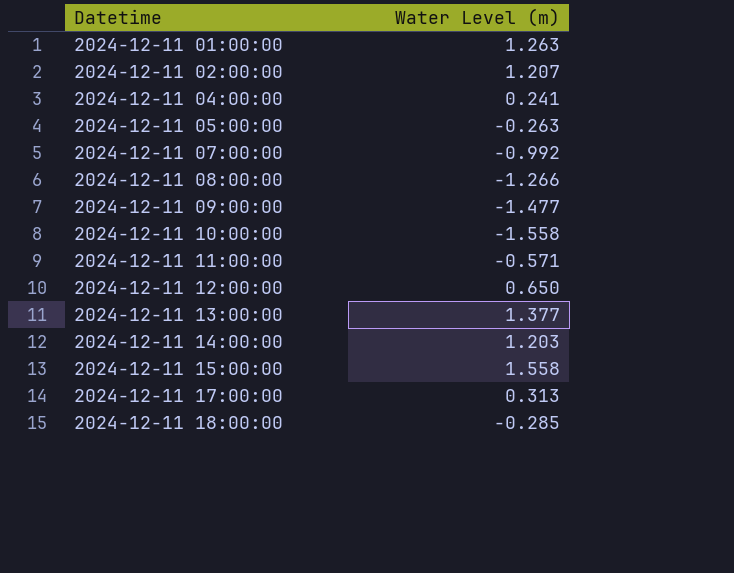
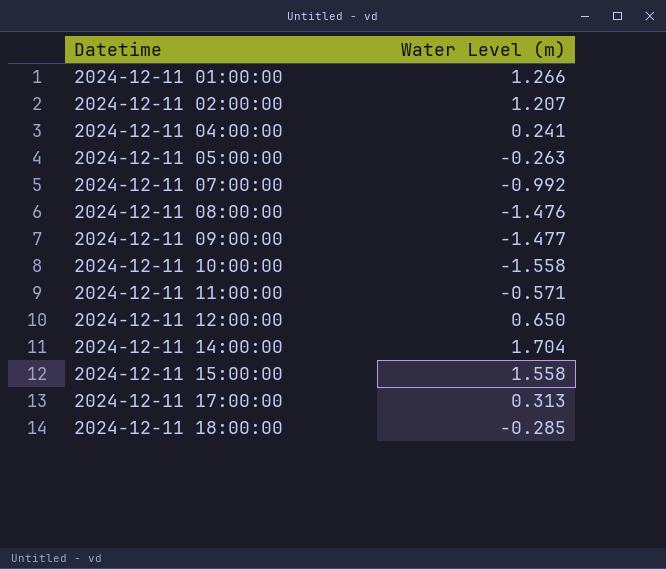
row 2024-12-11 13:00:00: 1.377 -> none
2024-12-11 01:00:00 | Water Level (m): 1.263 -> 1.266
2024-12-11 08:00:00 | Water Level (m): -1.266 -> -1.476
2024-12-11 14:00:00 | Water Level (m): 1.203 -> 1.704

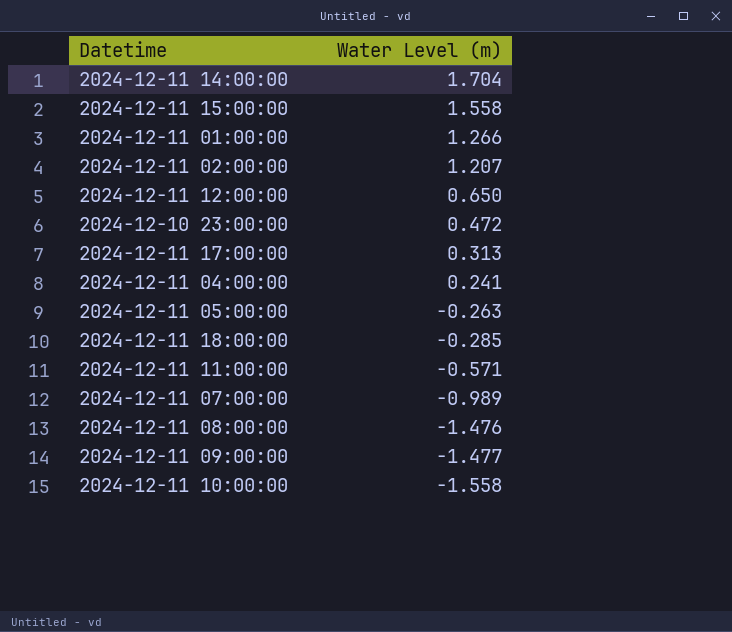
row order: Datetime ascending -> Water Level (m) descending
row 2024-12-10 23:00:00: none -> 0.472
2024-12-11 07:00:00 | Water Level (m): -0.992 -> -0.989

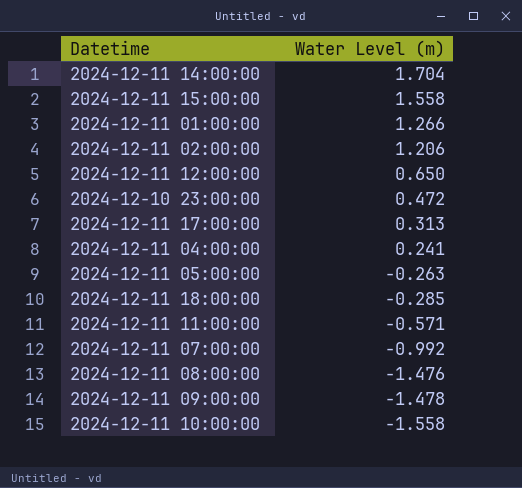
2024-12-11 02:00:00 | Water Level (m): 1.207 -> 1.206
2024-12-11 07:00:00 | Water Level (m): -0.989 -> -0.992
2024-12-11 09:00:00 | Water Level (m): -1.477 -> -1.478

